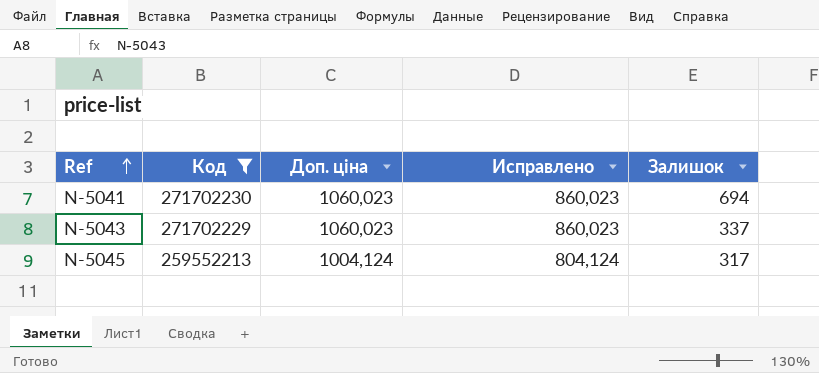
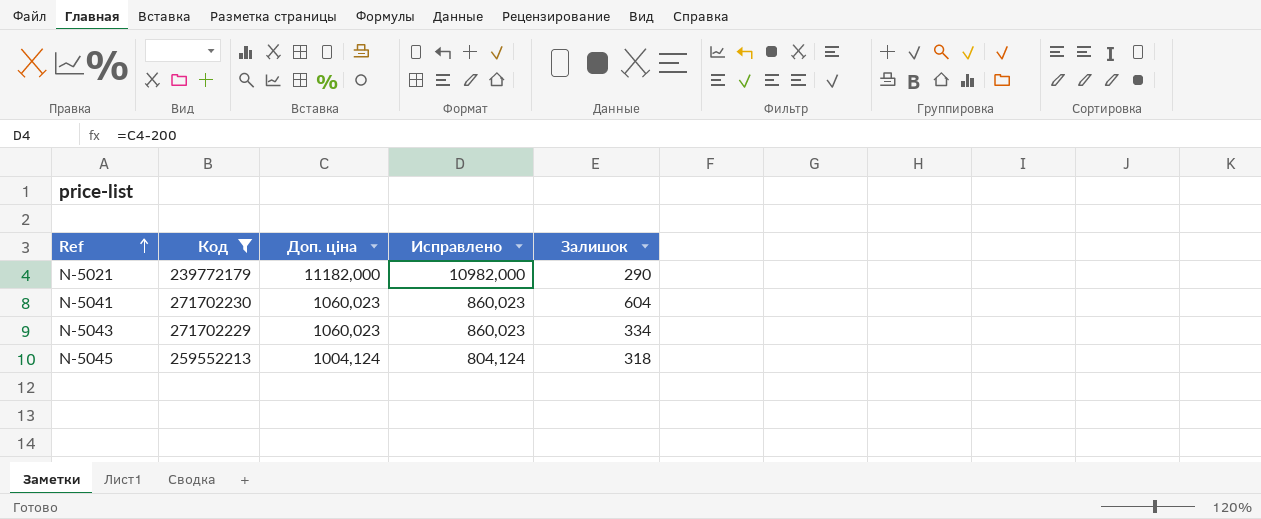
row N-5021: none -> 239772179 | 11182,000 | 10982,000 | 290
N-5041 | Залишок: 694 -> 604
N-5043 | Залишок: 337 -> 334
N-5045 | Залишок: 317 -> 318

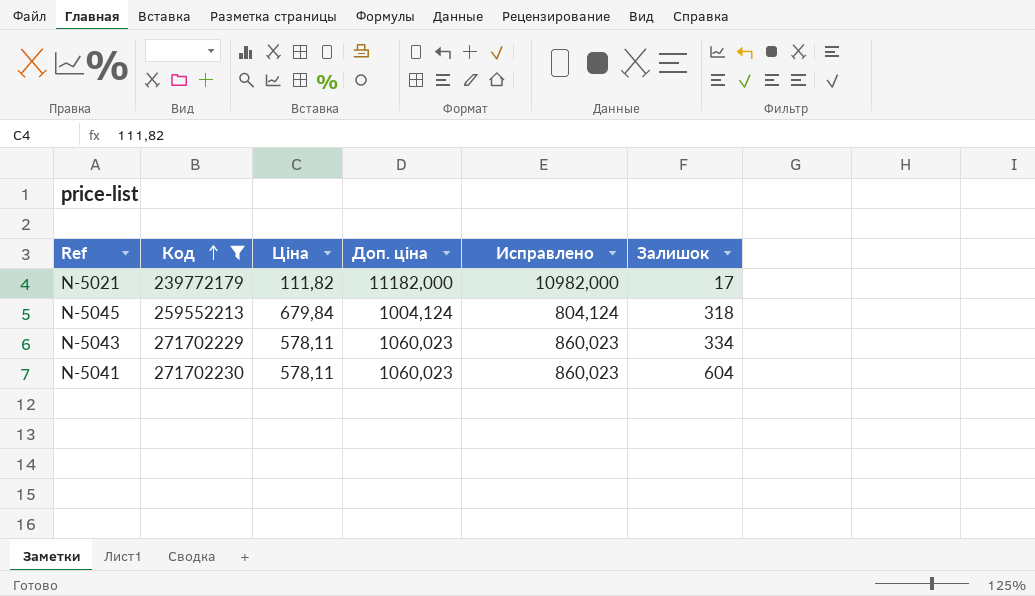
row order: Ref ascending -> Код ascending
column Ціна | position: none -> 3
N-5021 | Залишок: 290 -> 17

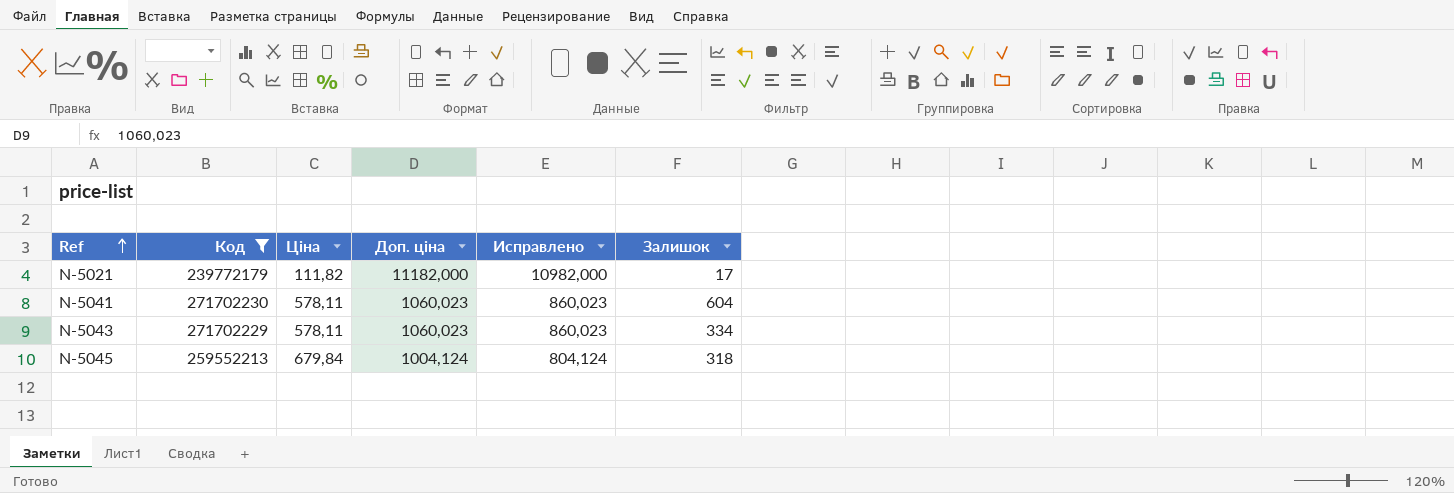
row order: Код ascending -> Ref ascending

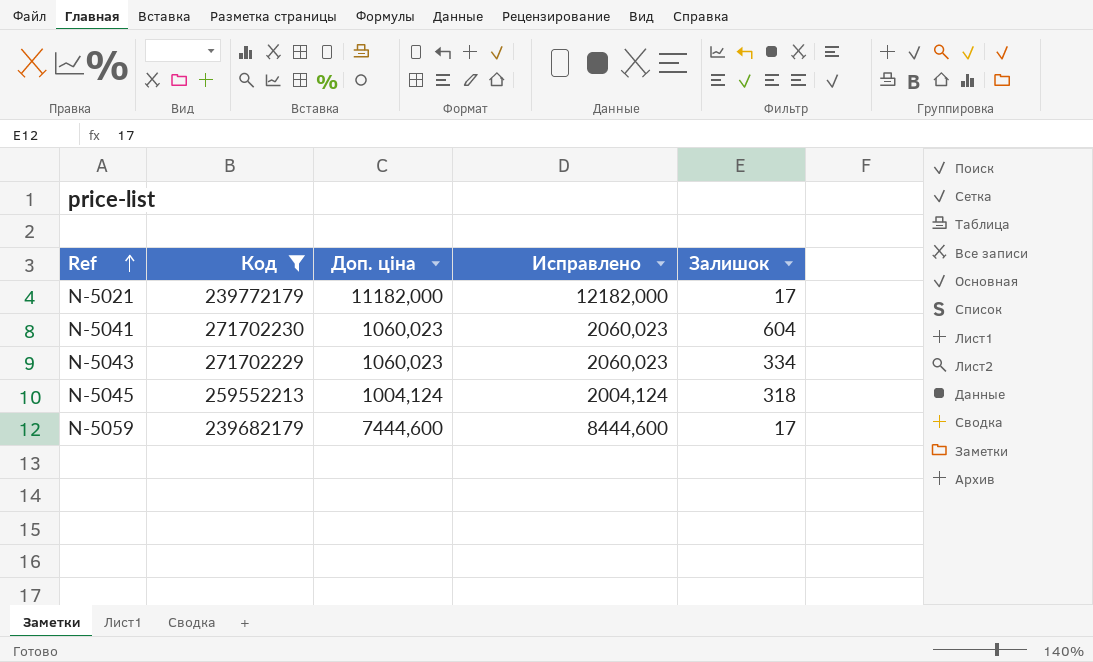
column Ціна | position: 3 -> none
column Исправлено | formula: [Доп. ціна] - 200 -> [Доп. ціна] + 1000
row N-5059: none -> 239682179 | 7444,600 | 8444,600 | 17

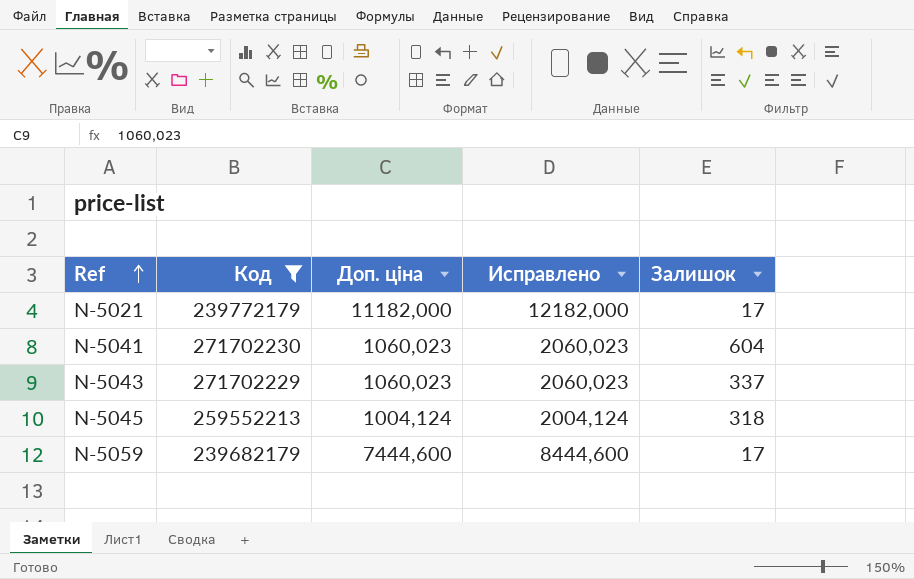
N-5043 | Залишок: 334 -> 337

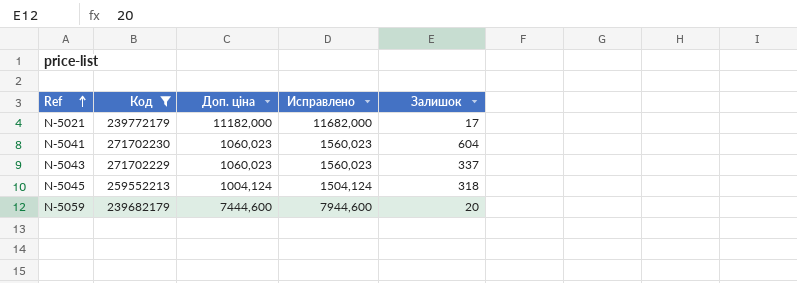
column Исправлено | formula: [Доп. ціна] + 1000 -> [Доп. ціна] + 500
N-5059 | Залишок: 17 -> 20

